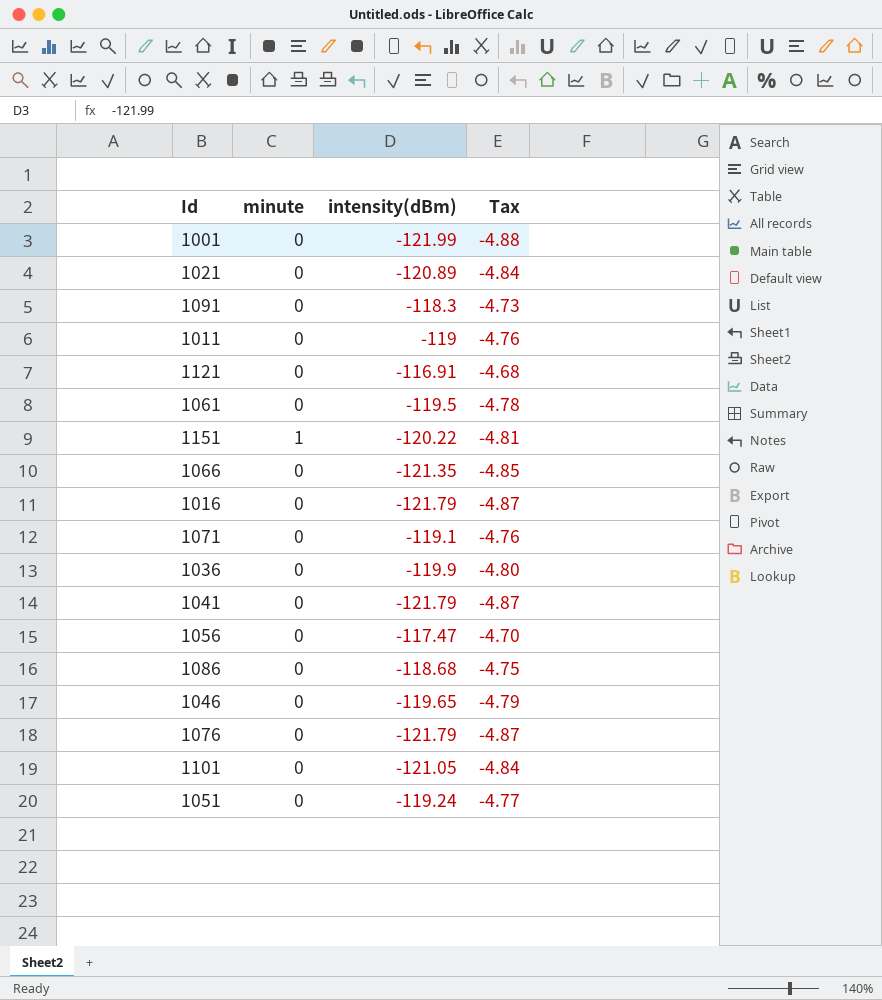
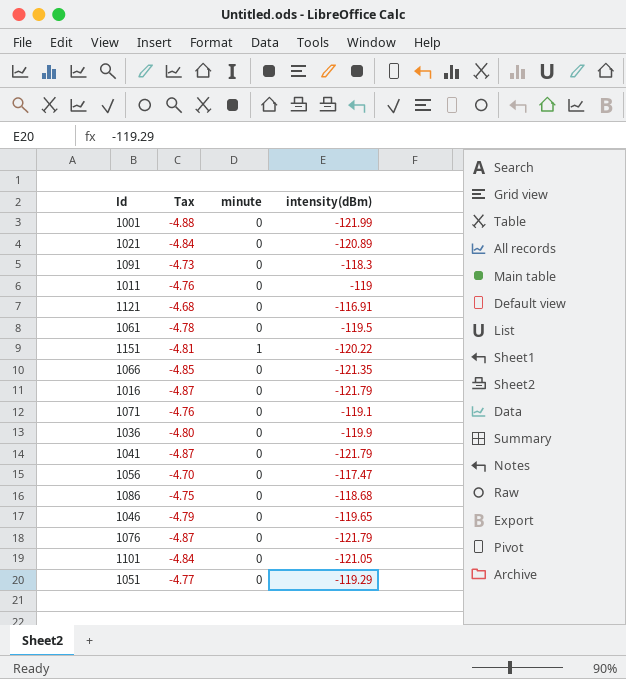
column Tax | position: 4 -> 2
1051 | intensity(dBm): -119.24 -> -119.29

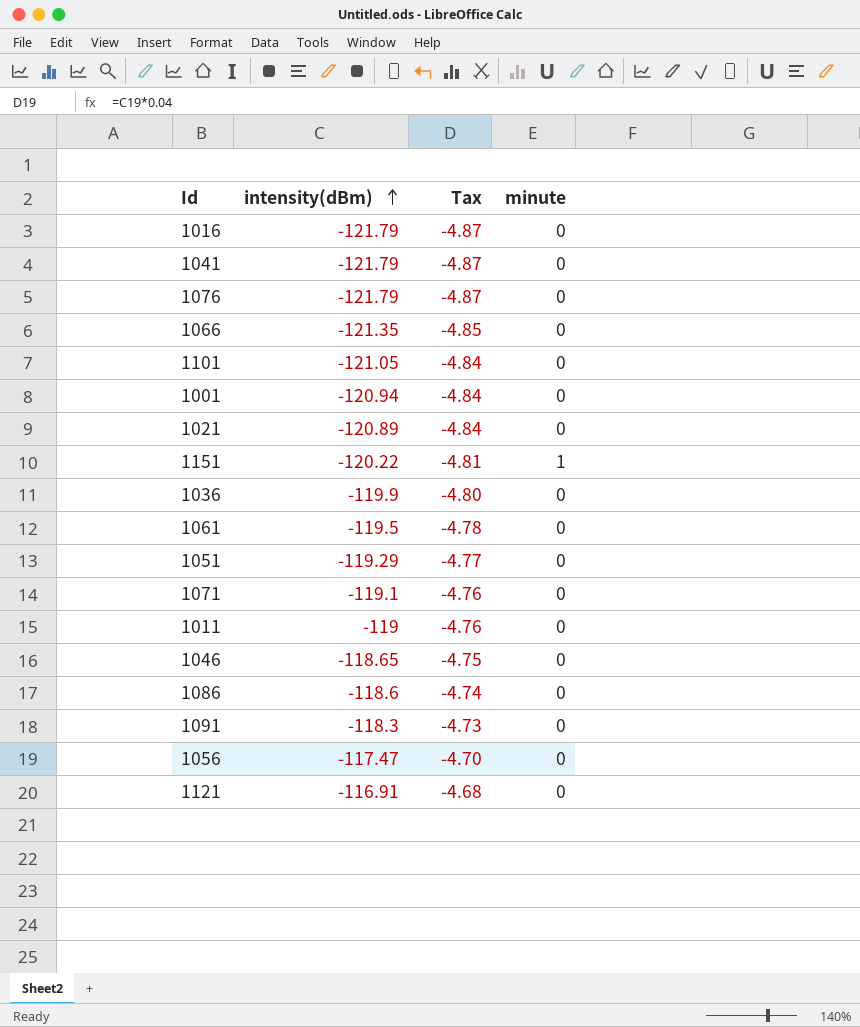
row order: none -> intensity(dBm) ascending
column intensity(dBm) | position: 4 -> 2
1001 | intensity(dBm): -121.99 -> -120.94
1001 | Tax: -4.88 -> -4.84
1046 | intensity(dBm): -119.65 -> -118.65
1046 | Tax: -4.79 -> -4.75
1086 | intensity(dBm): -118.68 -> -118.6
1086 | Tax: -4.75 -> -4.74

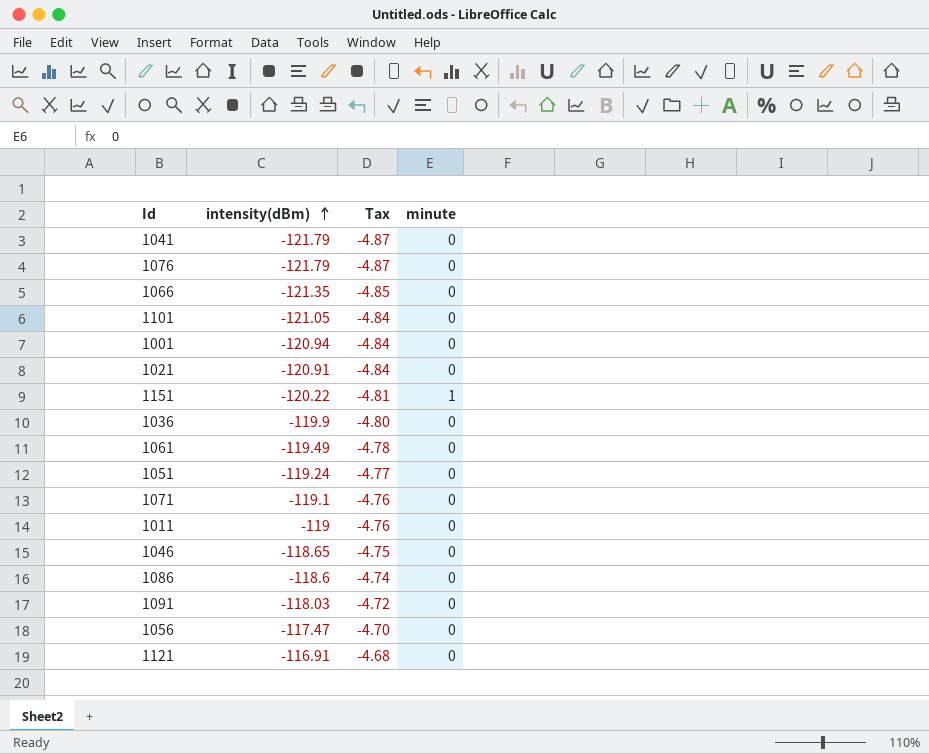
row 1016: -121.79 | -4.87 | 0 -> none
1021 | intensity(dBm): -120.89 -> -120.91
1061 | intensity(dBm): -119.5 -> -119.49
1051 | intensity(dBm): -119.29 -> -119.24
1091 | intensity(dBm): -118.3 -> -118.03
1091 | Tax: -4.73 -> -4.72

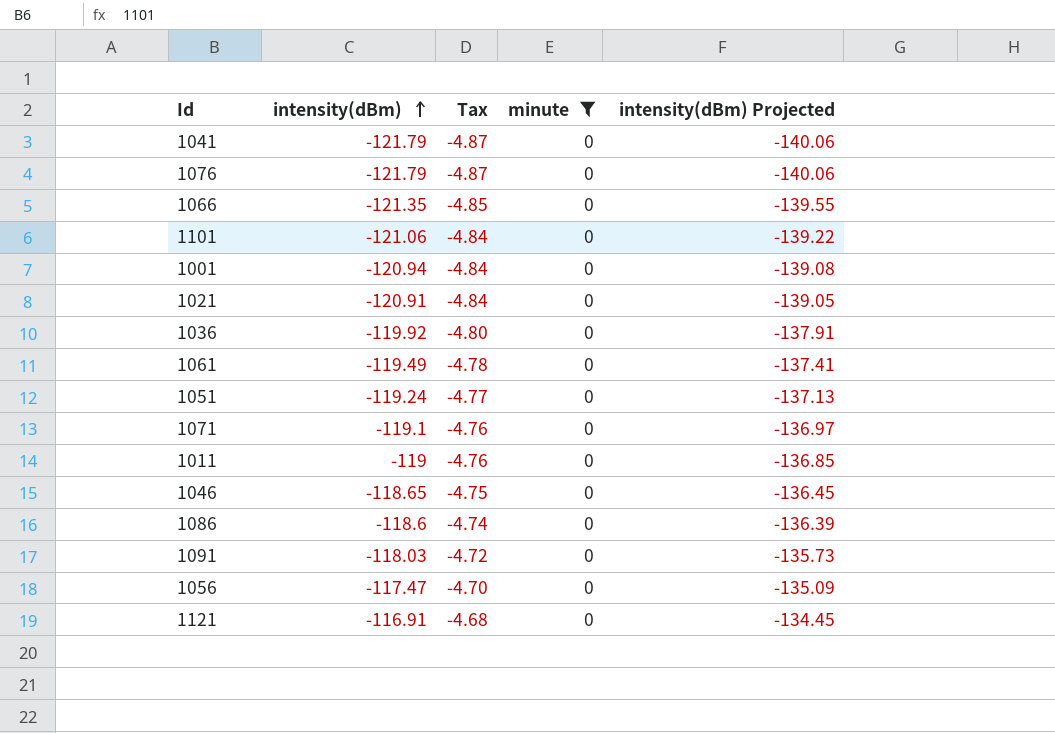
filter: none -> minute = 0
column intensity(dBm) Projected | formula: none -> [intensity(dBm)] * 1.15
1101 | intensity(dBm): -121.05 -> -121.06
1036 | intensity(dBm): -119.9 -> -119.92

